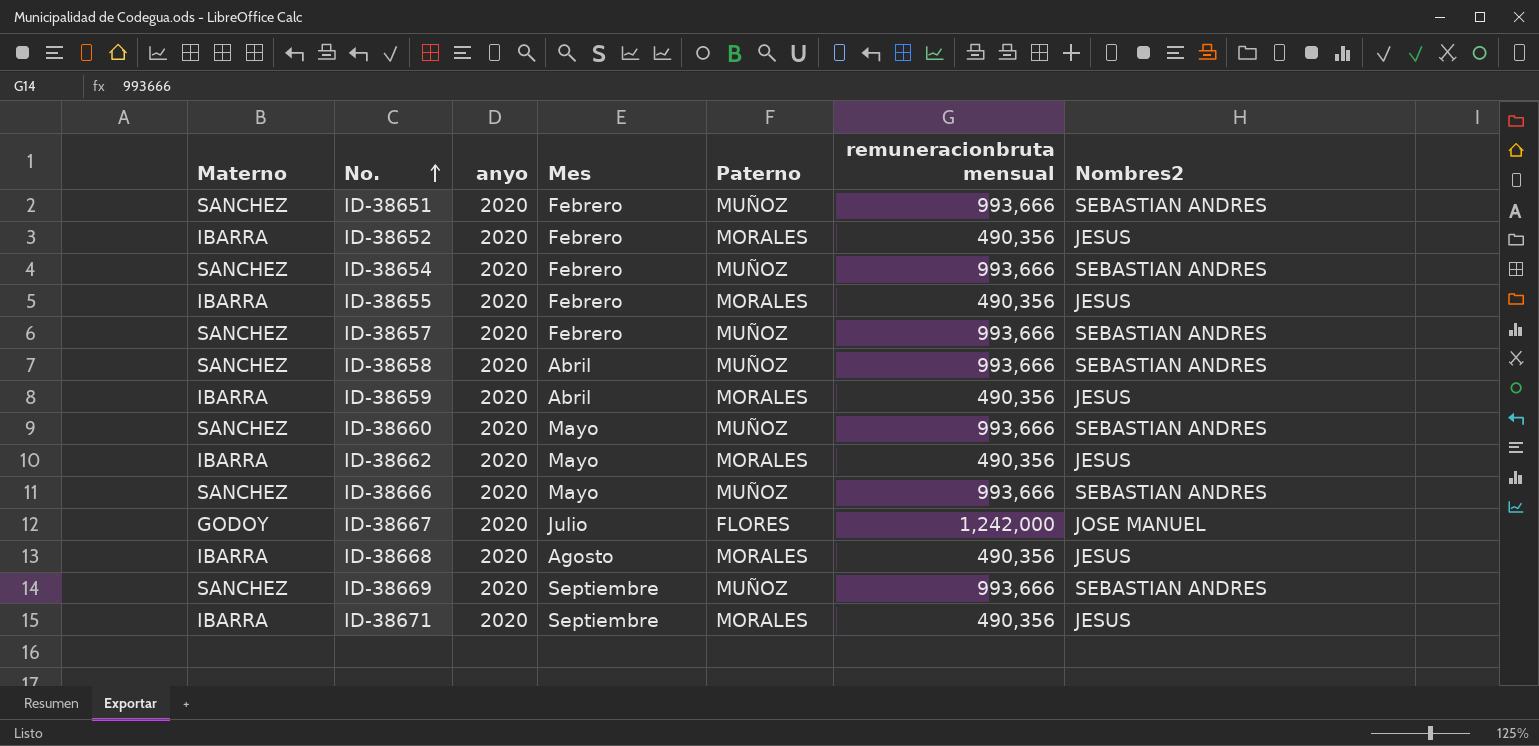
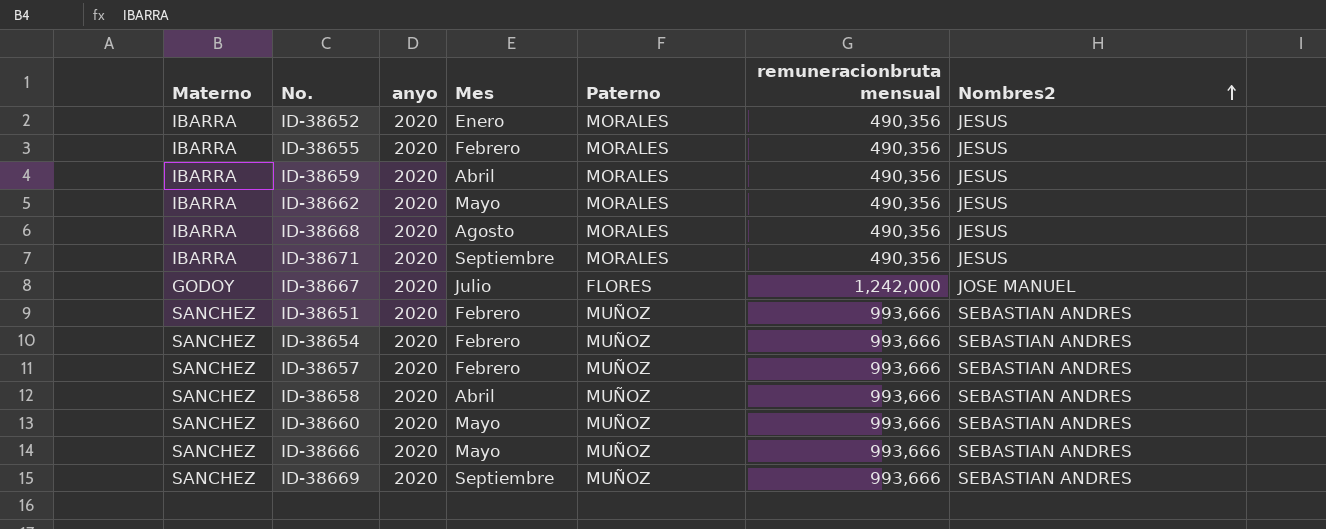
row order: No. ascending -> Nombres2 ascending
ID-38652 | Mes: Febrero -> Enero

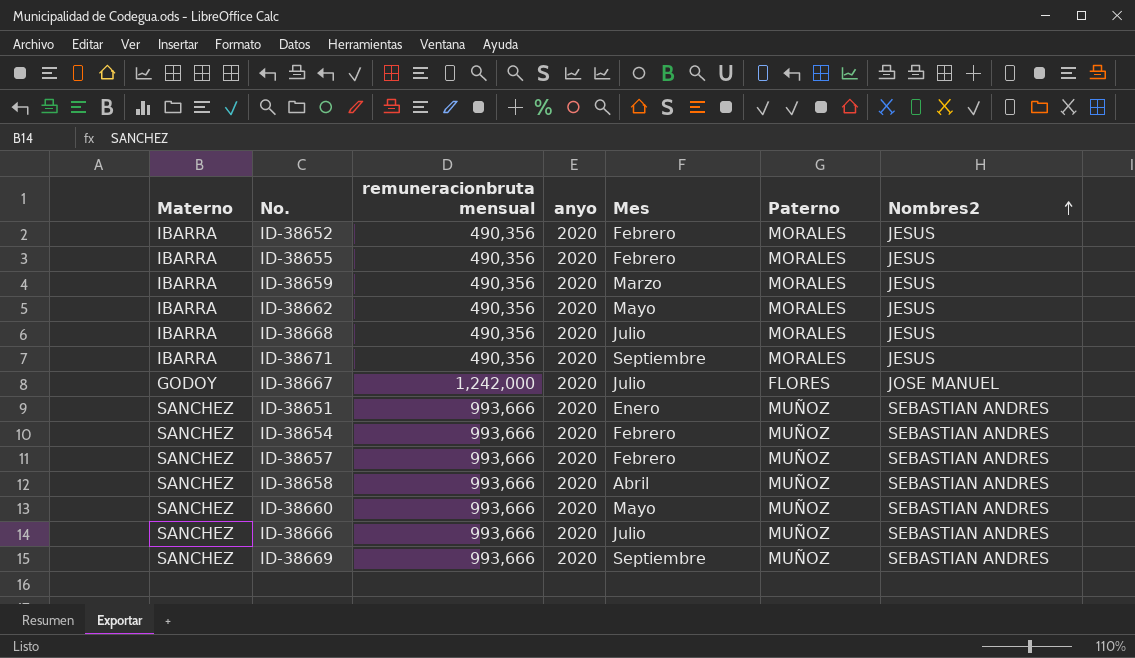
column remuneracionbruta mensual | position: 6 -> 3
ID-38652 | Mes: Enero -> Febrero
ID-38659 | Mes: Abril -> Marzo
ID-38668 | Mes: Agosto -> Julio
ID-38651 | Mes: Febrero -> Enero
ID-38666 | Mes: Mayo -> Julio

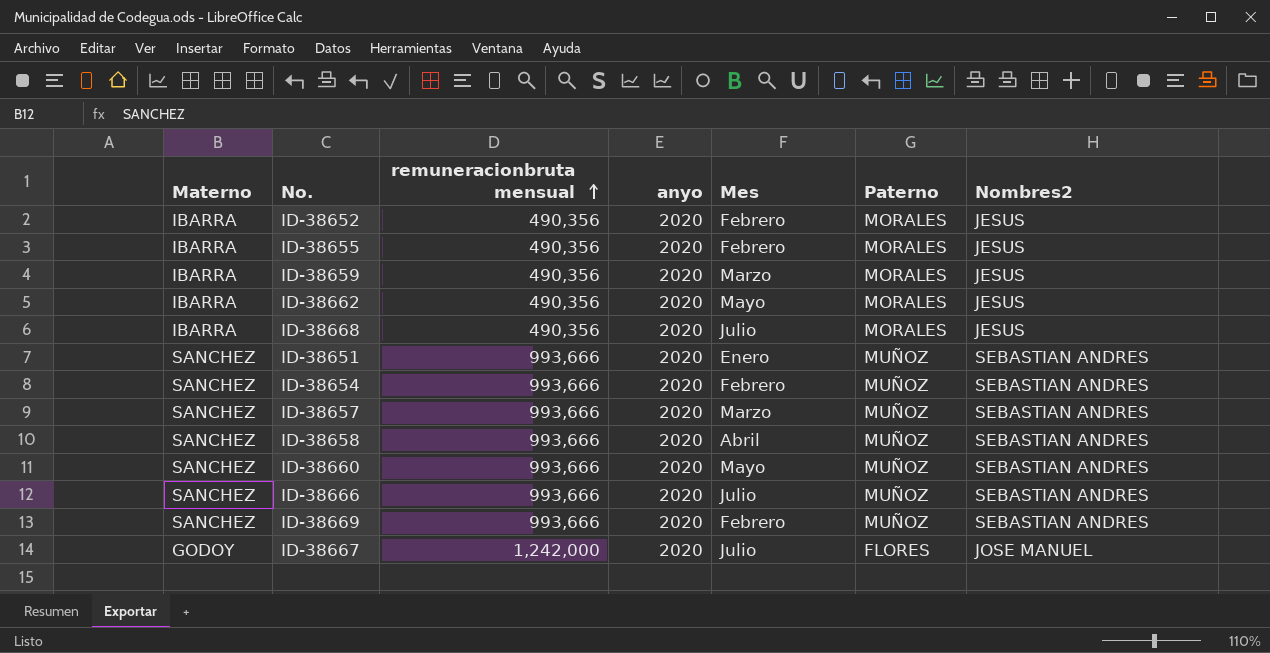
row order: Nombres2 ascending -> remuneracionbruta mensual ascending
row ID-38671: IBARRA | 490,356 | 2020 | Septiembre | MORALES | JESUS -> none
ID-38657 | Mes: Febrero -> Marzo
ID-38669 | Mes: Septiembre -> Febrero

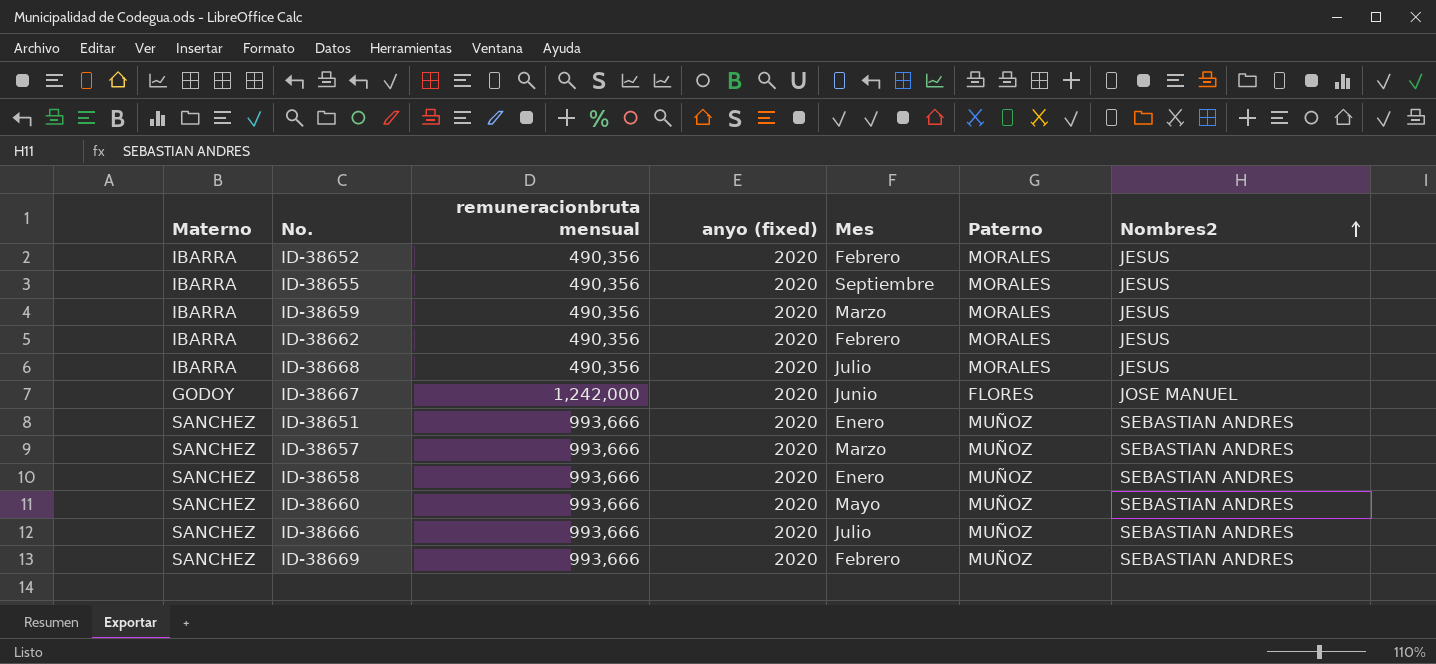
row order: remuneracionbruta mensual ascending -> Nombres2 ascending
column name: anyo -> anyo (fixed)
row ID-38654: SANCHEZ | 993,666 | 2020 | Febrero | MUÑOZ | SEBASTIAN ANDRES -> none
ID-38655 | Mes: Febrero -> Septiembre
ID-38662 | Mes: Mayo -> Febrero
ID-38667 | Mes: Julio -> Junio
ID-38658 | Mes: Abril -> Enero

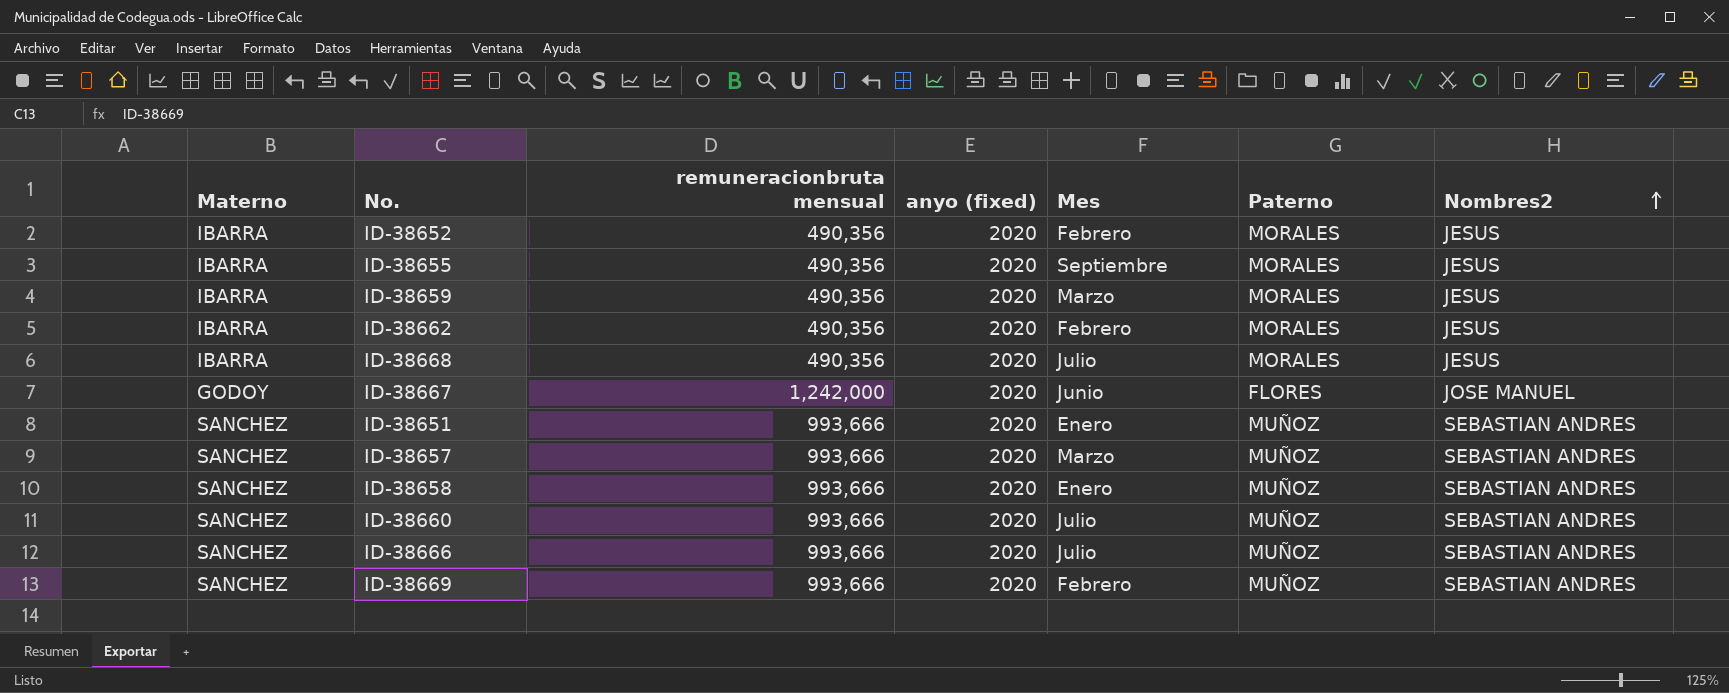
ID-38660 | Mes: Mayo -> Julio

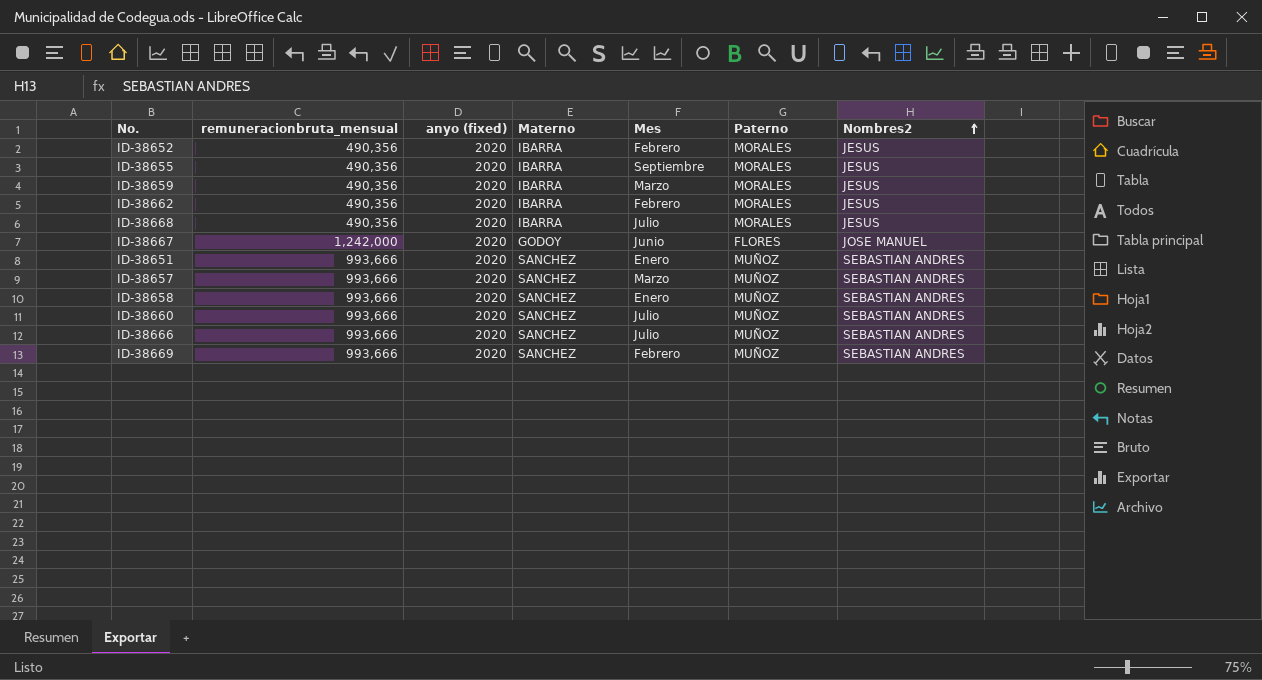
column name: remuneracionbruta mensual -> remuneracionbruta_mensual
column Materno | position: 1 -> 4

